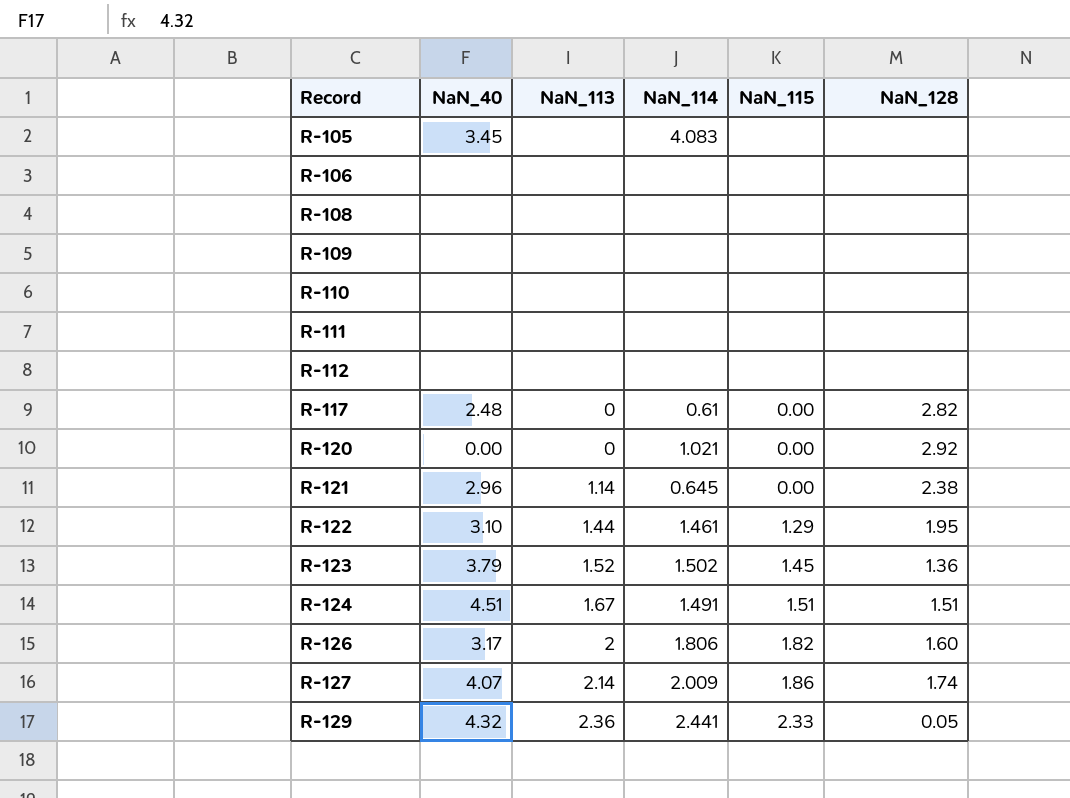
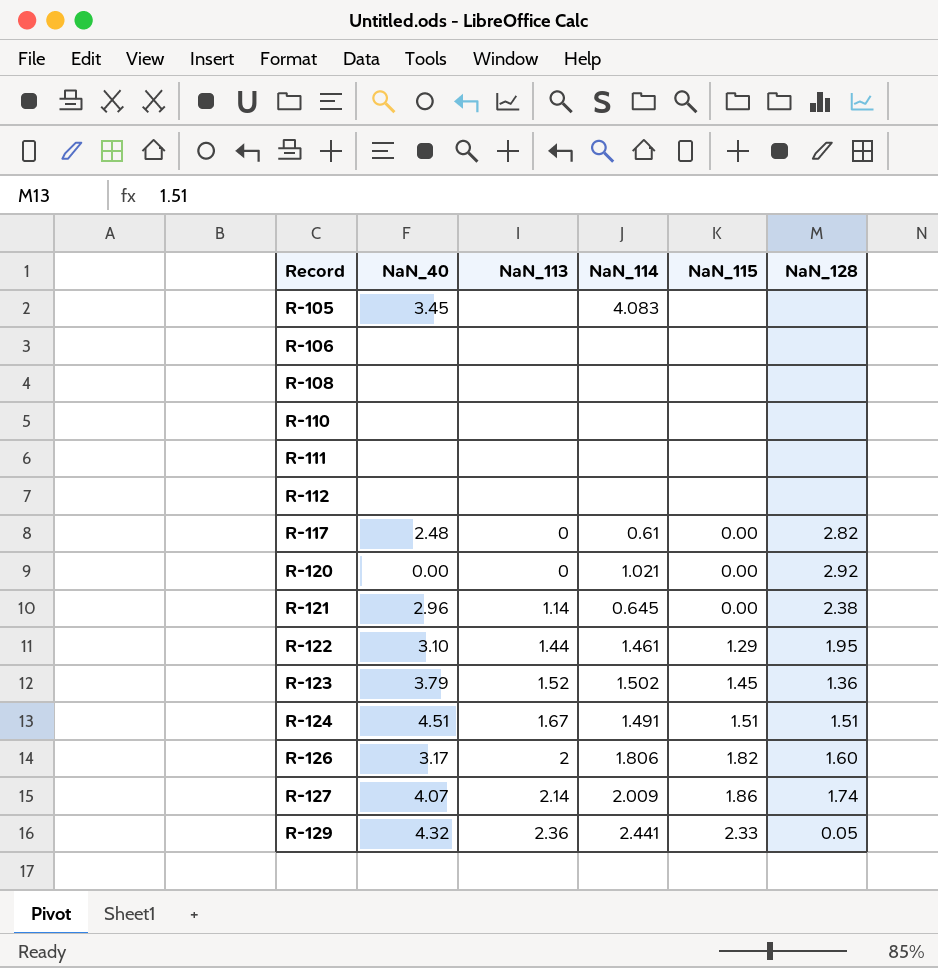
row R-109: none | none | none | none | none -> none

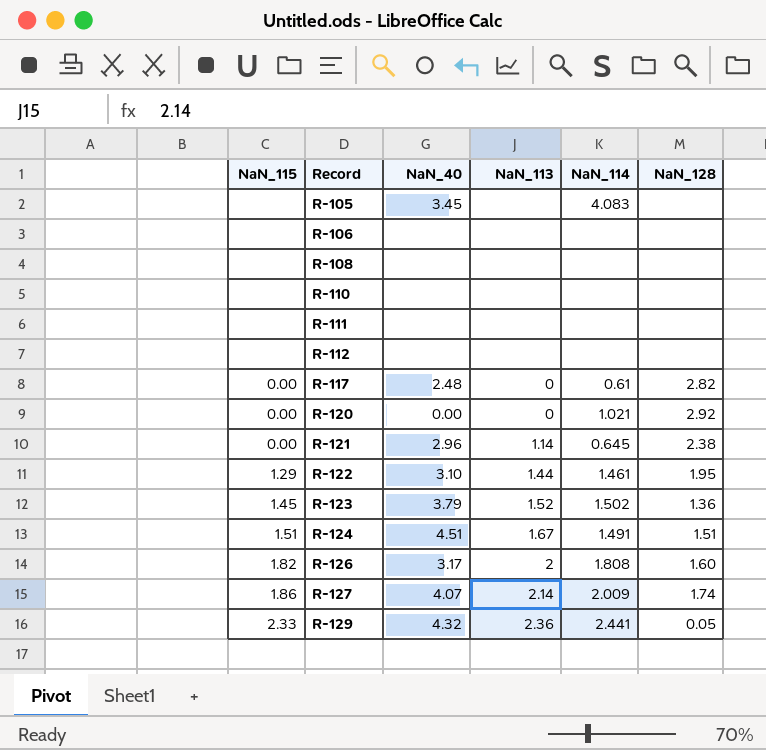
column NaN_115 | position: 5 -> 1
R-126 | NaN_114: 1.806 -> 1.808

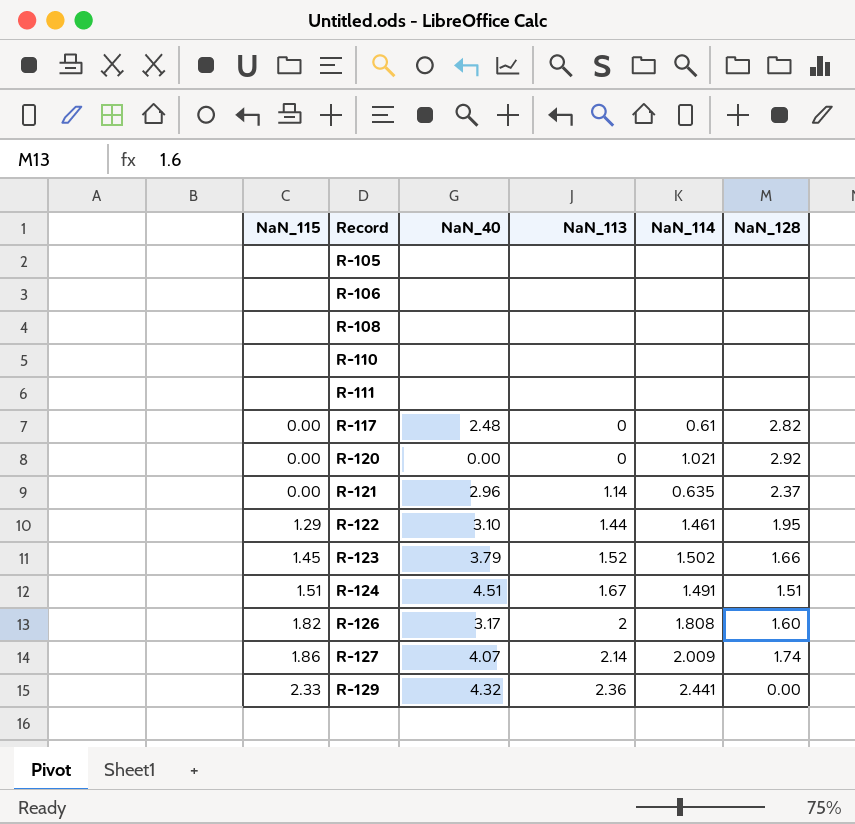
row R-112: none | none | none | none | none -> none
R-105 | NaN_40: 3.45 -> none
R-105 | NaN_114: 4.083 -> none
R-121 | NaN_114: 0.645 -> 0.635
R-121 | NaN_128: 2.38 -> 2.37
R-123 | NaN_128: 1.36 -> 1.66
R-129 | NaN_128: 0.05 -> 0.00

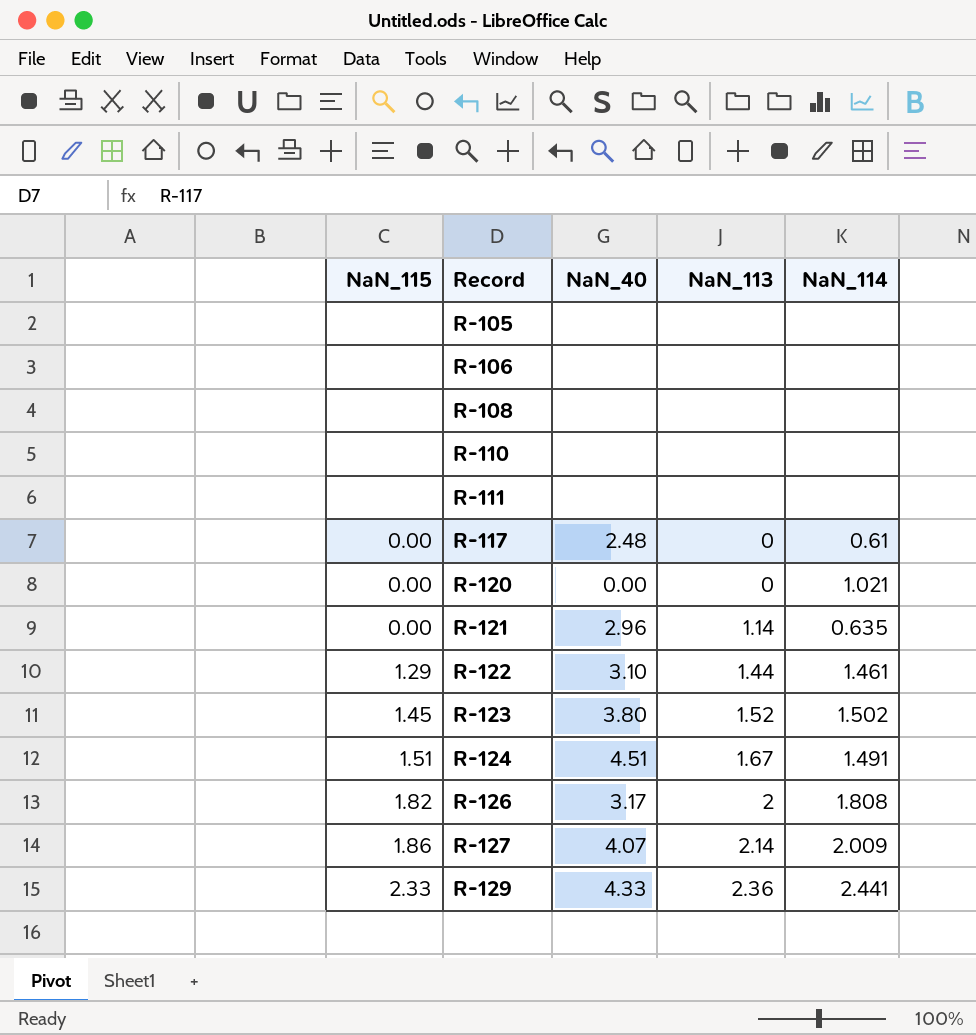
column NaN_128 | position: 6 -> none
R-123 | NaN_40: 3.79 -> 3.80
R-129 | NaN_40: 4.32 -> 4.33

